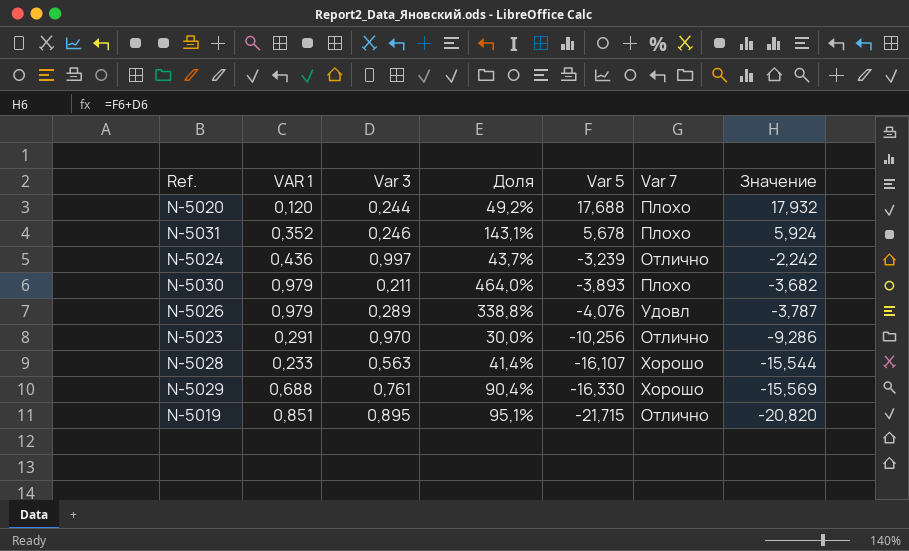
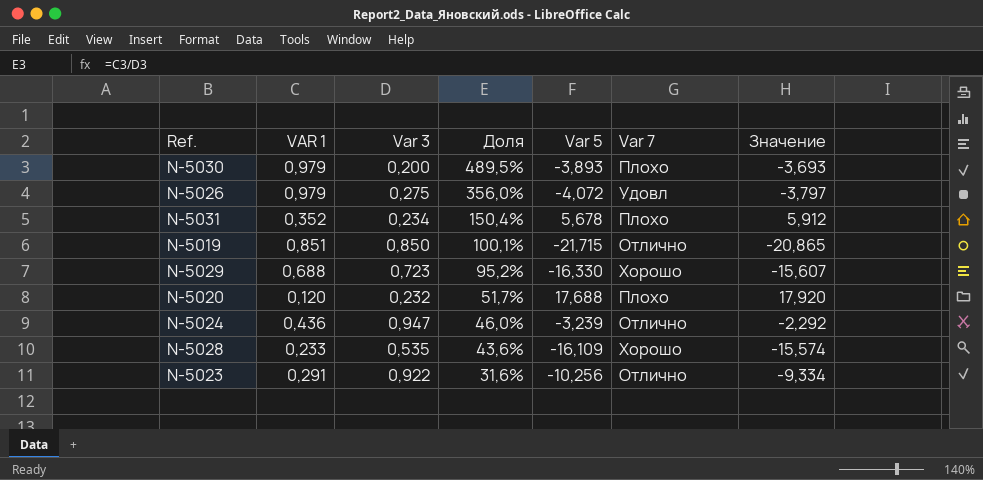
row order: Var 5 descending -> Доля descending
N-5030 | Var 3: 0,211 -> 0,200
N-5030 | Доля: 464,0% -> 489,5%
N-5030 | Значение: -3,682 -> -3,693
N-5026 | Var 3: 0,289 -> 0,275
N-5026 | Доля: 338,8% -> 356,0%
N-5026 | Var 5: -4,076 -> -4,072
N-5026 | Значение: -3,787 -> -3,797
N-5031 | Var 3: 0,246 -> 0,234
N-5031 | Доля: 143,1% -> 150,4%
N-5031 | Значение: 5,924 -> 5,912
N-5019 | Var 3: 0,895 -> 0,850
N-5019 | Доля: 95,1% -> 100,1%
N-5019 | Значение: -20,820 -> -20,865
N-5029 | Var 3: 0,761 -> 0,723
N-5029 | Доля: 90,4% -> 95,2%
N-5029 | Значение: -15,569 -> -15,607
N-5020 | Var 3: 0,244 -> 0,232
N-5020 | Доля: 49,2% -> 51,7%
N-5020 | Значение: 17,932 -> 17,920
N-5024 | Var 3: 0,997 -> 0,947
N-5024 | Доля: 43,7% -> 46,0%
N-5024 | Значение: -2,242 -> -2,292
N-5028 | Var 3: 0,563 -> 0,535
N-5028 | Доля: 41,4% -> 43,6%
N-5028 | Var 5: -16,107 -> -16,109
N-5028 | Значение: -15,544 -> -15,574
N-5023 | Var 3: 0,970 -> 0,922
N-5023 | Доля: 30,0% -> 31,6%
N-5023 | Значение: -9,286 -> -9,334

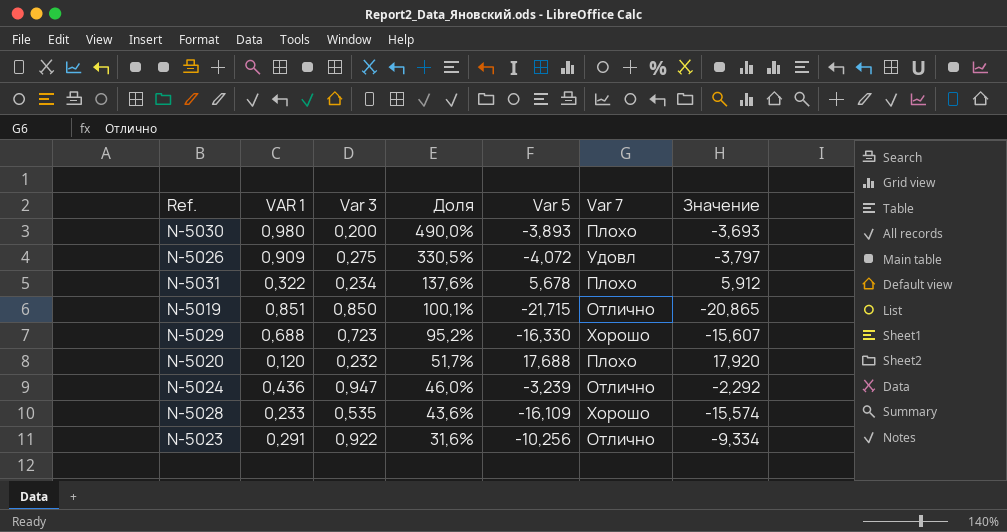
N-5030 | VAR 1: 0,979 -> 0,980
N-5030 | Доля: 489,5% -> 490,0%
N-5026 | VAR 1: 0,979 -> 0,909
N-5026 | Доля: 356,0% -> 330,5%
N-5031 | VAR 1: 0,352 -> 0,322
N-5031 | Доля: 150,4% -> 137,6%

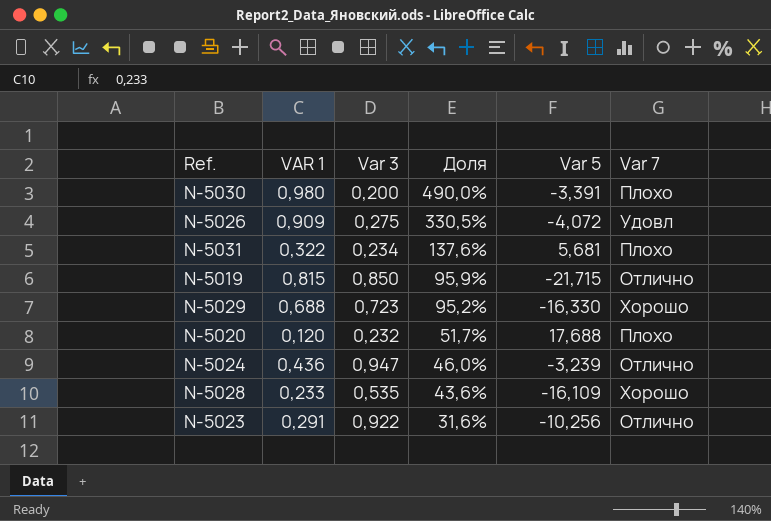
column Значение | formula: [Var 3] + [Var 5] -> none
N-5030 | Var 5: -3,893 -> -3,391
N-5031 | Var 5: 5,678 -> 5,681
N-5019 | VAR 1: 0,851 -> 0,815
N-5019 | Доля: 100,1% -> 95,9%

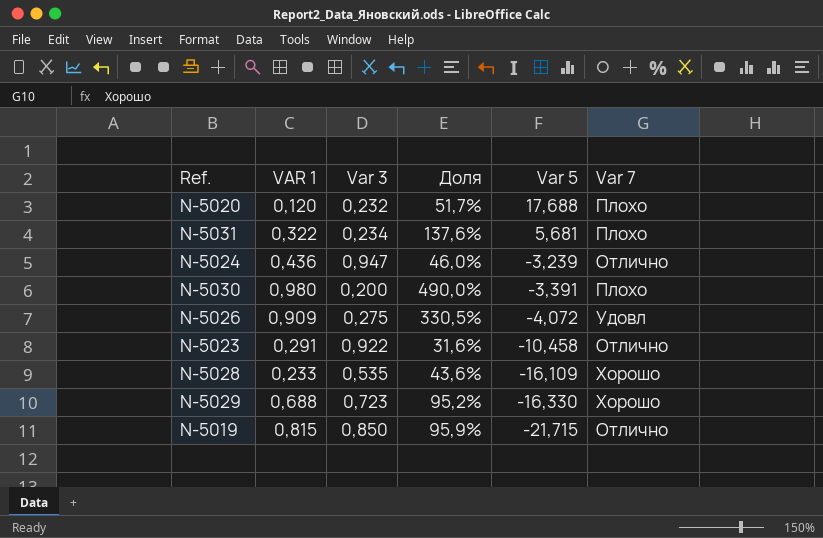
row order: Доля descending -> Var 5 descending
N-5023 | Var 5: -10,256 -> -10,458

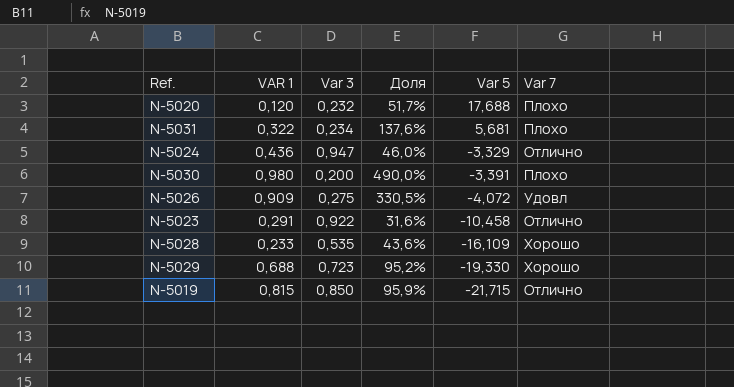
N-5024 | Var 5: -3,239 -> -3,329
N-5029 | Var 5: -16,330 -> -19,330

